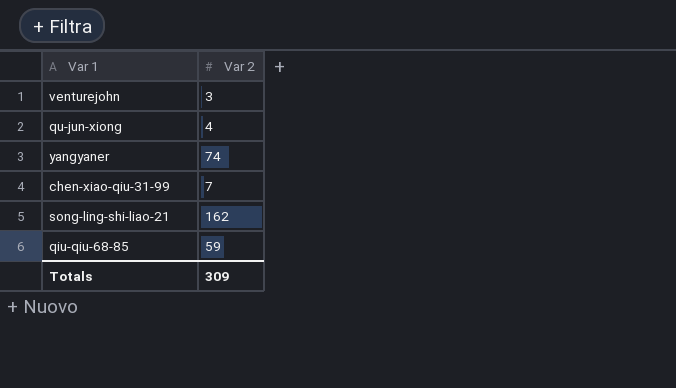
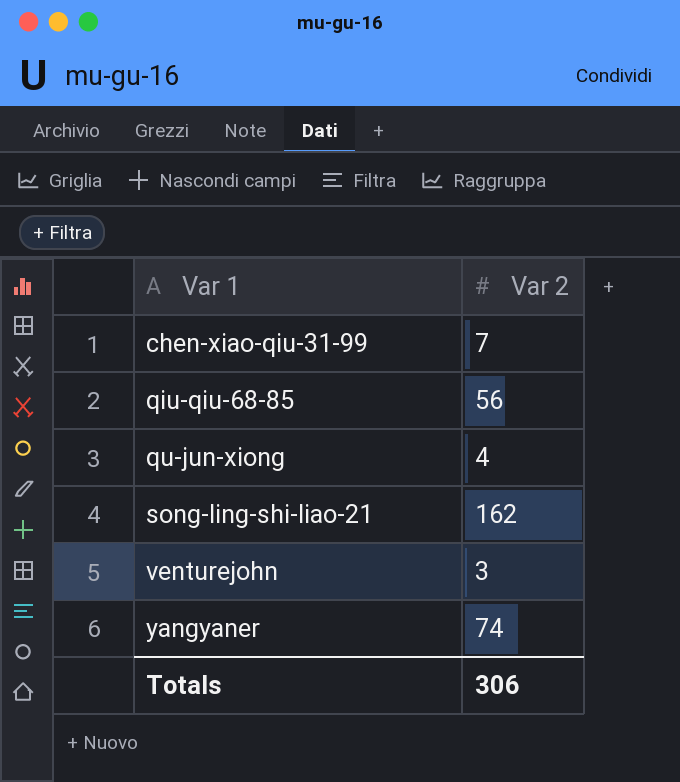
row order: none -> Var 1 ascending
qiu-qiu-68-85 | Var 2: 59 -> 56
Totals | Var 2: 309 -> 306

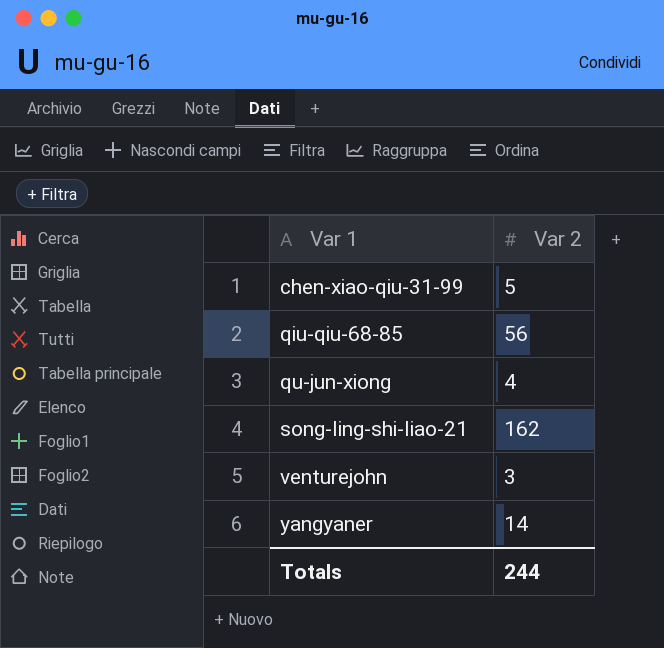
chen-xiao-qiu-31-99 | Var 2: 7 -> 5
yangyaner | Var 2: 74 -> 14
Totals | Var 2: 306 -> 244

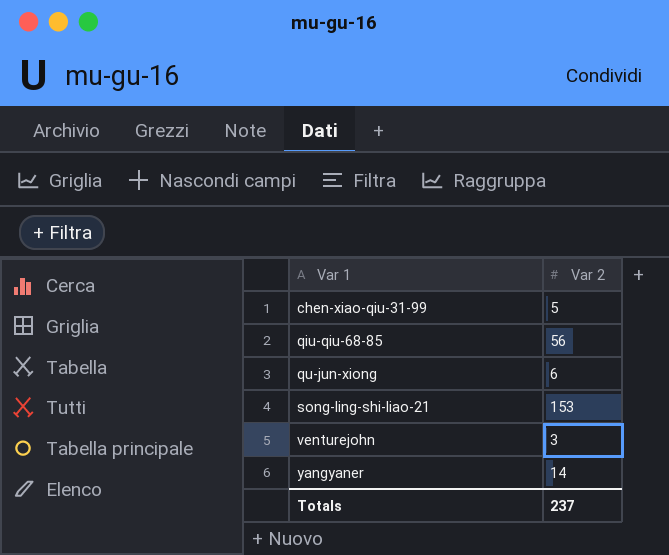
qu-jun-xiong | Var 2: 4 -> 6
song-ling-shi-liao-21 | Var 2: 162 -> 153
Totals | Var 2: 244 -> 237

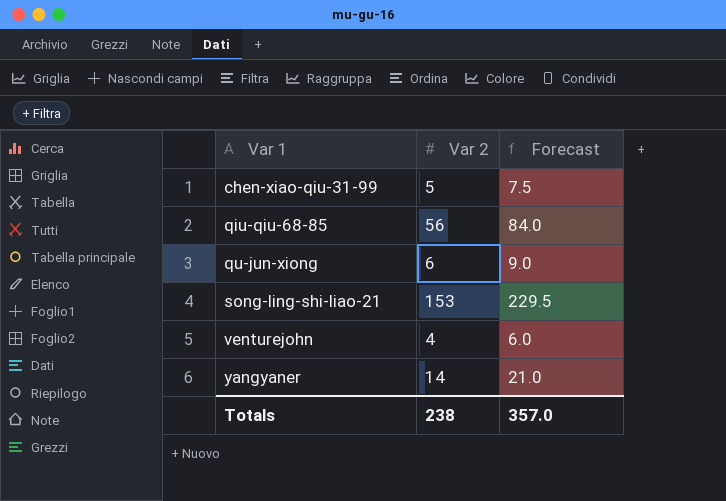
column Forecast | formula: none -> [Var 2] * 1.5
venturejohn | Var 2: 3 -> 4
Totals | Var 2: 237 -> 238

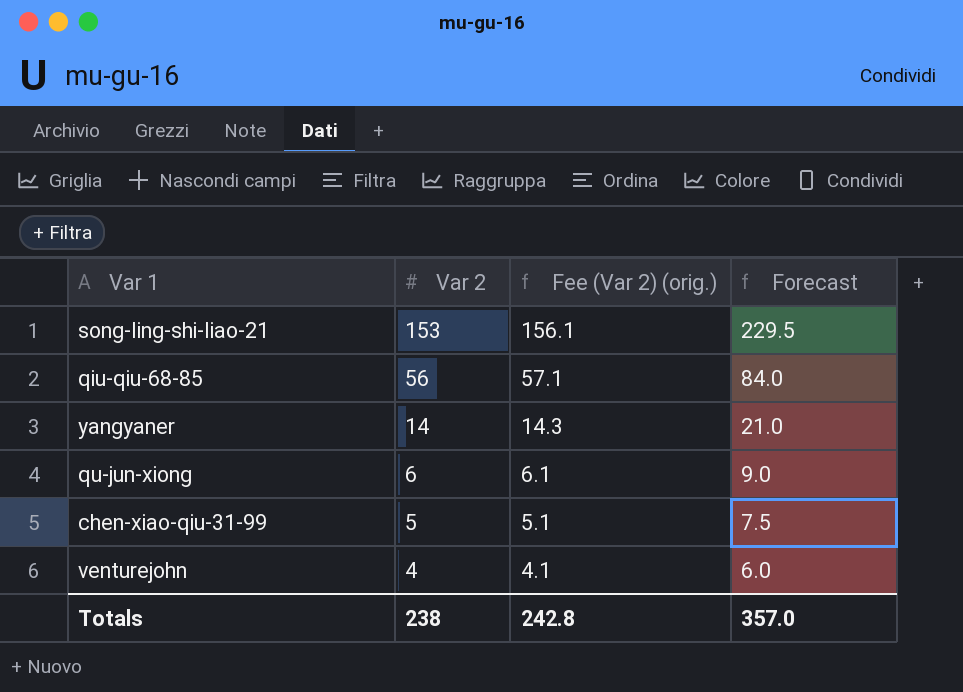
row order: Var 1 ascending -> Var 2 descending
column Fee (Var 2) (orig.) | formula: none -> [Var 2] * 1.02

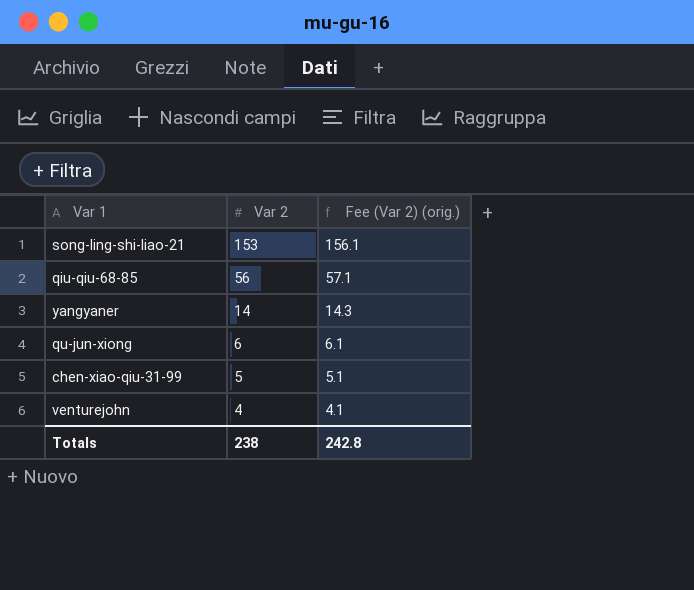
column Forecast | formula: [Var 2] * 1.5 -> none

